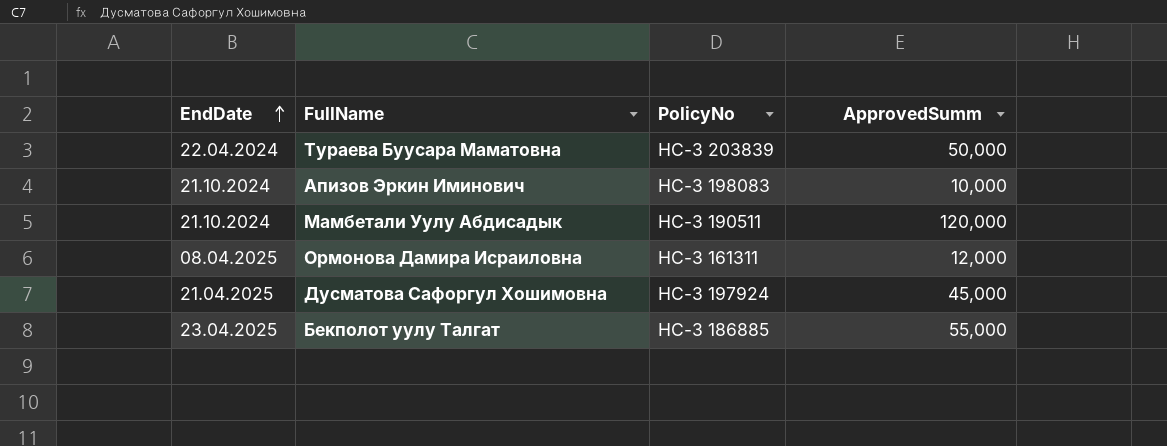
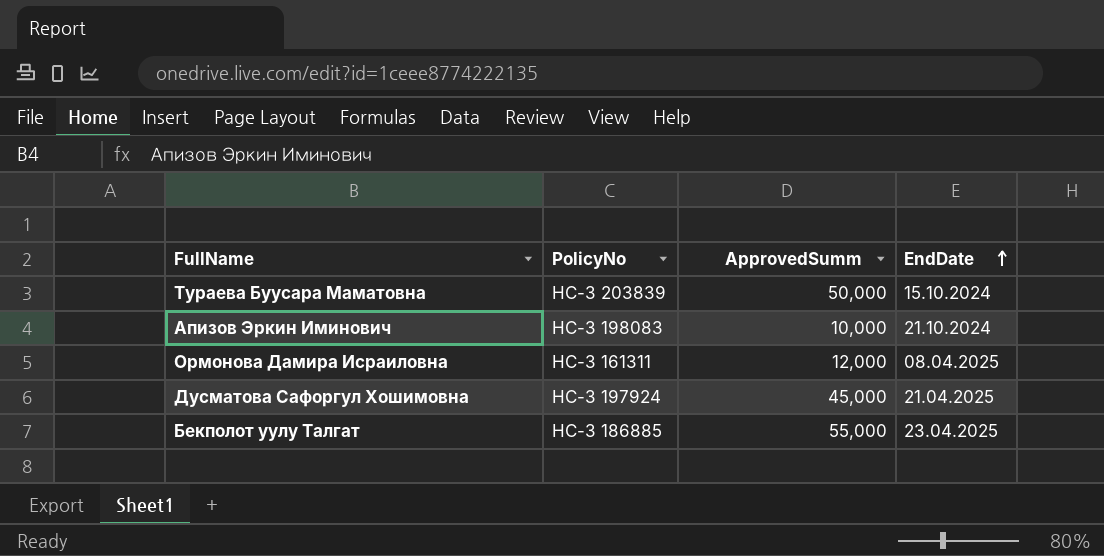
column EndDate | position: 1 -> 4
row Мамбетали Уулу Абдисадык: 21.10.2024 | НС-З 190511 | 120,000 -> none
Тураева Буусара Маматовна | EndDate: 22.04.2024 -> 15.10.2024

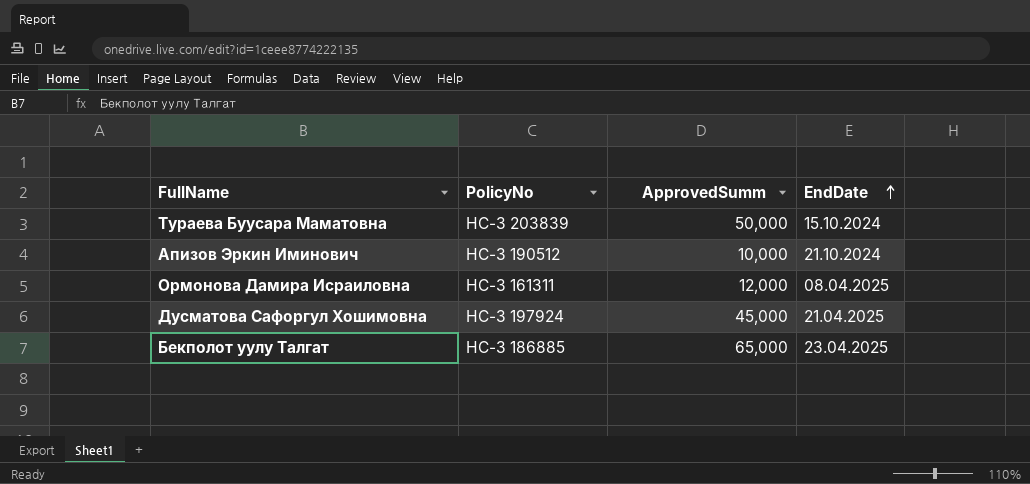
Апизов Эркин Иминович | PolicyNo: НС-З 198083 -> НС-З 190512
Бекполот уулу Талгат | ApprovedSumm: 55,000 -> 65,000

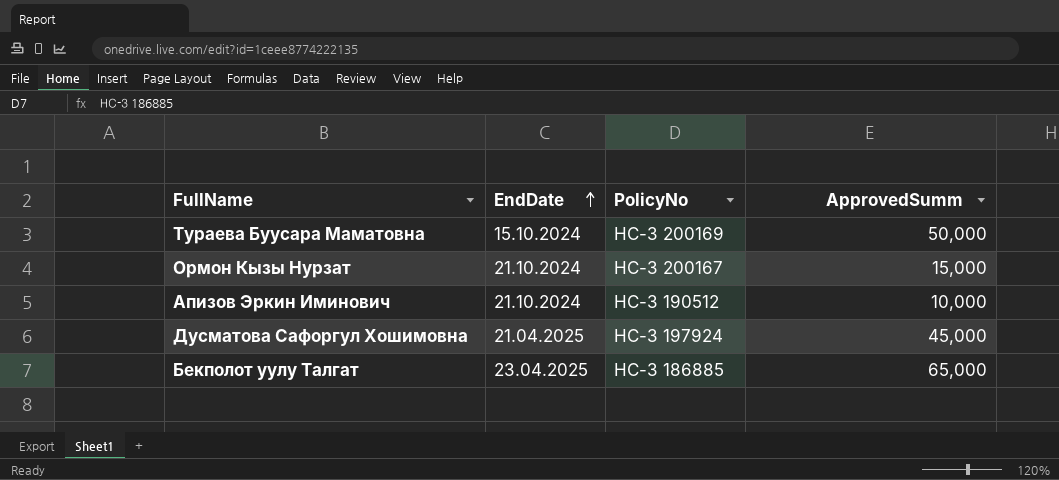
column EndDate | position: 4 -> 2
row Ормонова Дамира Исраиловна: НС-З 161311 | 12,000 | 08.04.2025 -> none
Тураева Буусара Маматовна | PolicyNo: НС-З 203839 -> НС-З 200169
row Ормон Кызы Нурзат: none -> 21.10.2024 | НС-З 200167 | 15,000

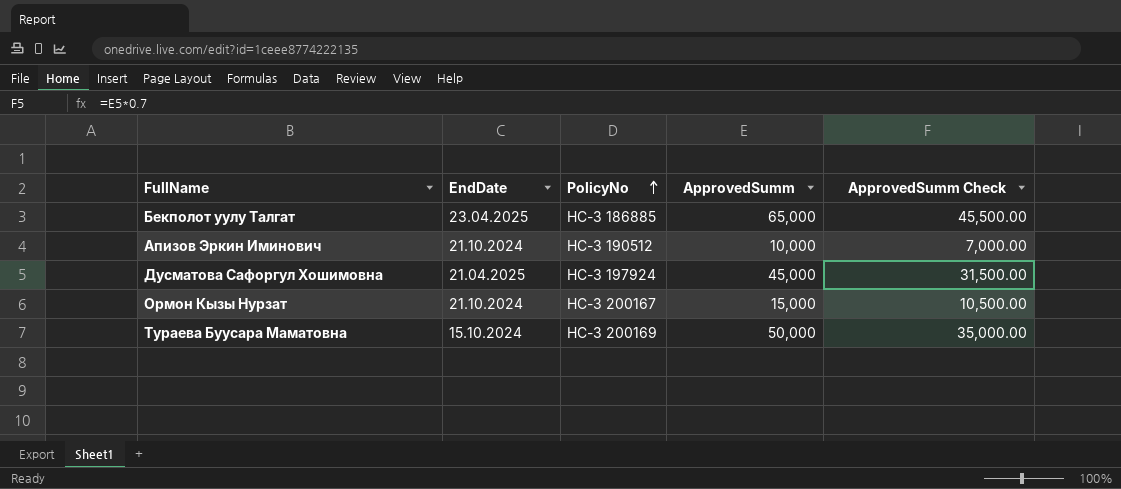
row order: EndDate ascending -> PolicyNo ascending
column ApprovedSumm Check | formula: none -> [ApprovedSumm] * 0.7

